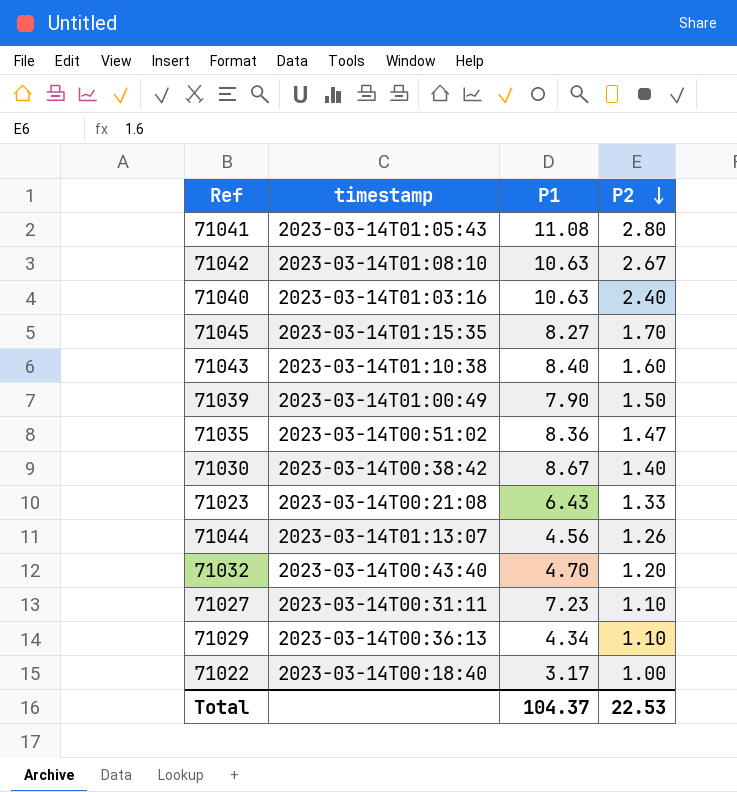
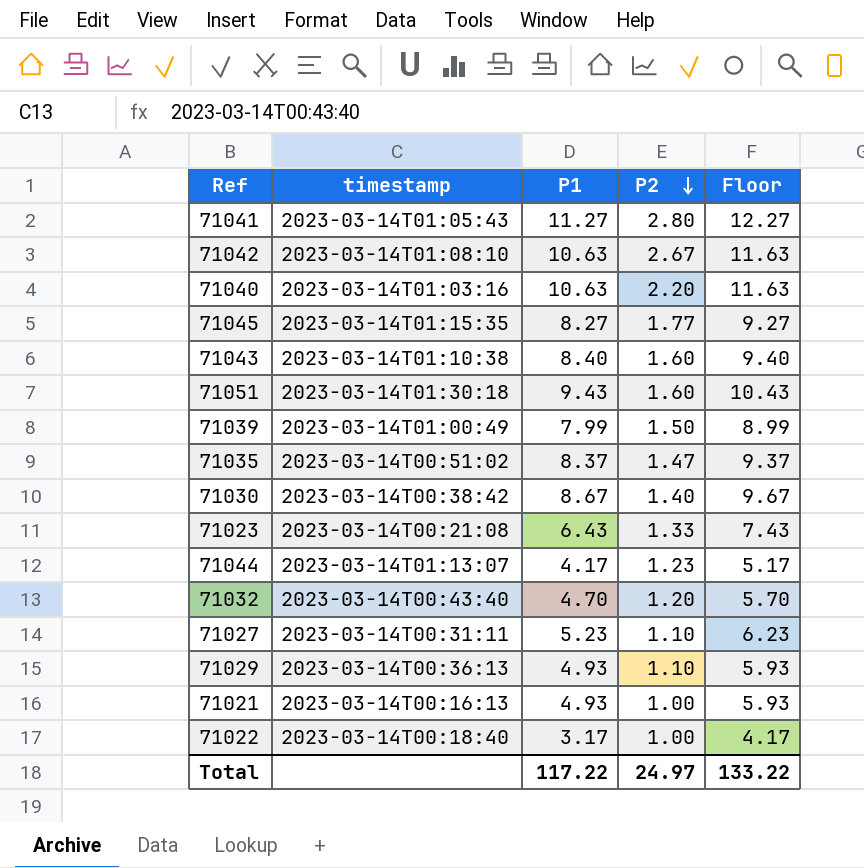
column Floor | formula: none -> [P1] + 1
71041 | P1: 11.08 -> 11.27
71040 | P2: 2.40 -> 2.20
71045 | P2: 1.70 -> 1.77
row 71051: none -> 2023-03-14T01:30:18 | 9.43 | 1.60 | 10.43
71039 | P1: 7.90 -> 7.99
71035 | P1: 8.36 -> 8.37
71044 | P1: 4.56 -> 4.17
71044 | P2: 1.26 -> 1.23
71027 | P1: 7.23 -> 5.23
71029 | P1: 4.34 -> 4.93
row 71021: none -> 2023-03-14T00:16:13 | 4.93 | 1.00 | 5.93
Total | P1: 104.37 -> 117.22
Total | P2: 22.53 -> 24.97

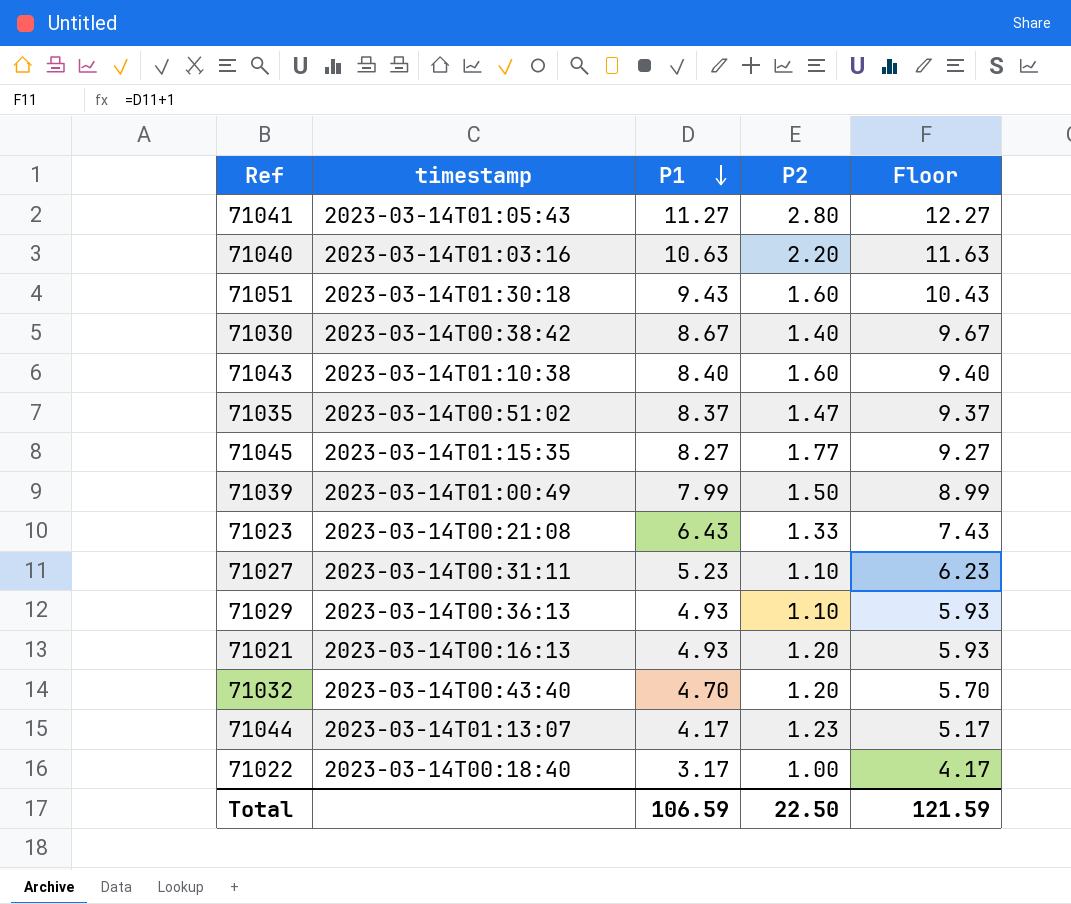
row order: P2 descending -> P1 descending
row 71042: 2023-03-14T01:08:10 | 10.63 | 2.67 | 11.63 -> none
71021 | P2: 1.00 -> 1.20
Total | P1: 117.22 -> 106.59
Total | P2: 24.97 -> 22.50
Total | Floor: 133.22 -> 121.59

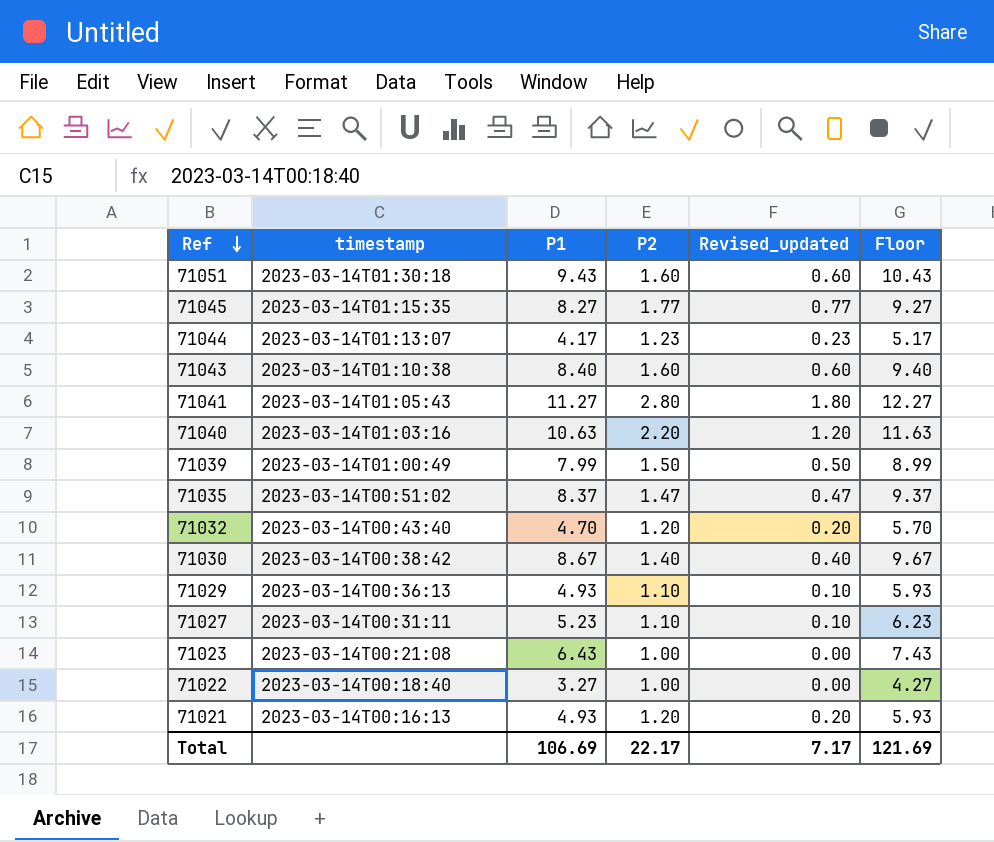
row order: P1 descending -> Ref descending
column Revised_updated | formula: none -> [P2] - 1
71023 | P2: 1.33 -> 1.00
71022 | P1: 3.17 -> 3.27
71022 | Floor: 4.17 -> 4.27
Total | P1: 106.59 -> 106.69
Total | P2: 22.50 -> 22.17
Total | Floor: 121.59 -> 121.69

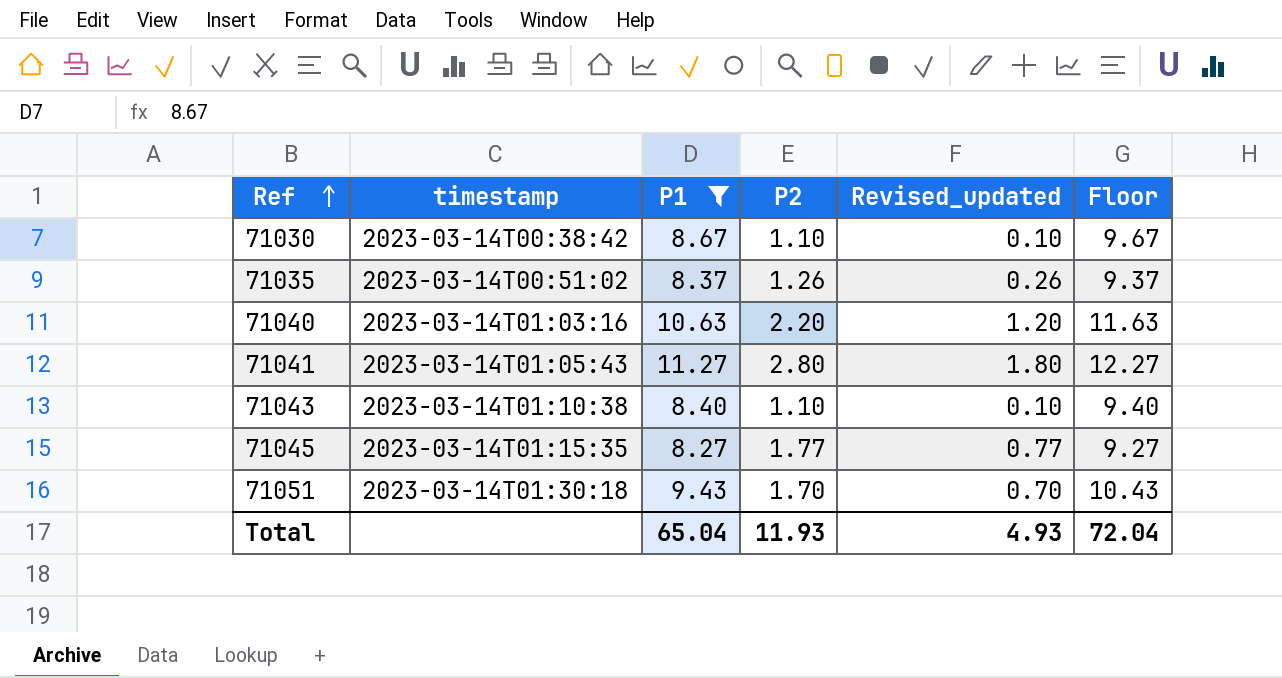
filter: none -> P1 >= 8.27
row order: Ref descending -> Ref ascending
71030 | P2: 1.40 -> 1.10
71030 | Revised_updated: 0.40 -> 0.10
71035 | P2: 1.47 -> 1.26
71035 | Revised_updated: 0.47 -> 0.26
71043 | P2: 1.60 -> 1.10
71043 | Revised_updated: 0.60 -> 0.10
71051 | P2: 1.60 -> 1.70
71051 | Revised_updated: 0.60 -> 0.70
Total | P1: 106.69 -> 65.04
Total | P2: 22.17 -> 11.93
Total | Revised_updated: 7.17 -> 4.93
Total | Floor: 121.69 -> 72.04

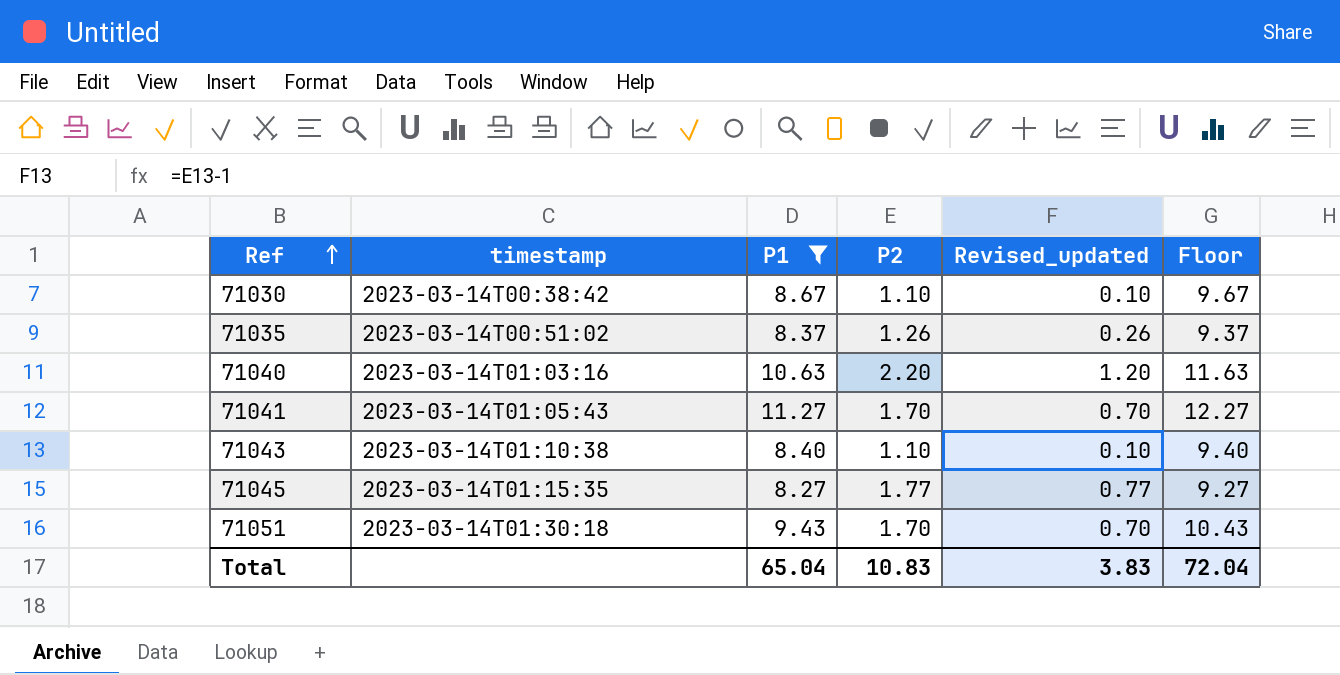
71041 | P2: 2.80 -> 1.70
71041 | Revised_updated: 1.80 -> 0.70
Total | P2: 11.93 -> 10.83
Total | Revised_updated: 4.93 -> 3.83

